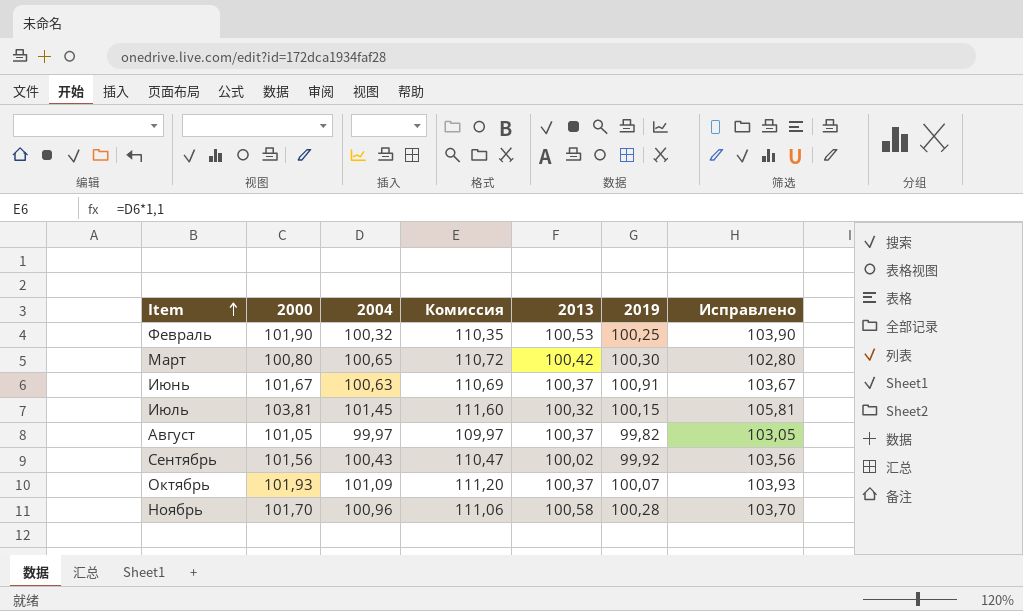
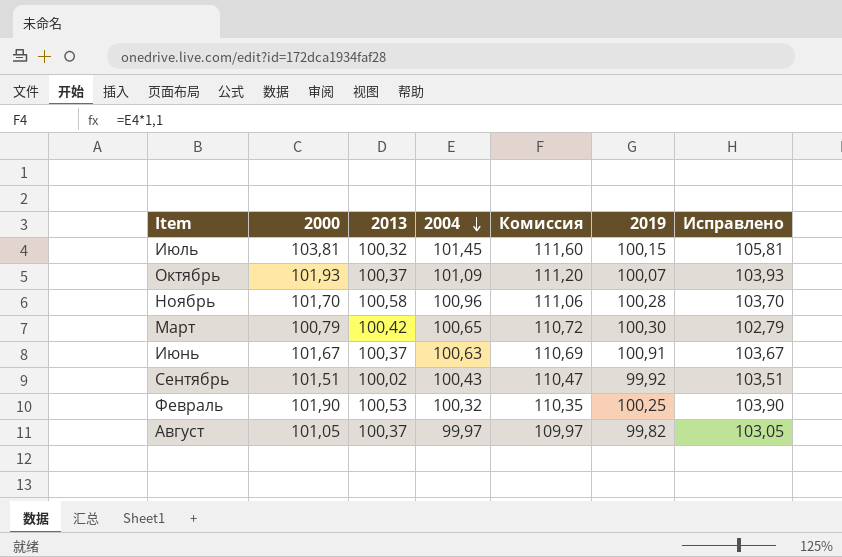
row order: Item ascending -> 2004 descending
column 2013 | position: 5 -> 3
Март | 2000: 100,80 -> 100,79
Март | Исправлено: 102,80 -> 102,79
Сентябрь | 2000: 101,56 -> 101,51
Сентябрь | Исправлено: 103,56 -> 103,51

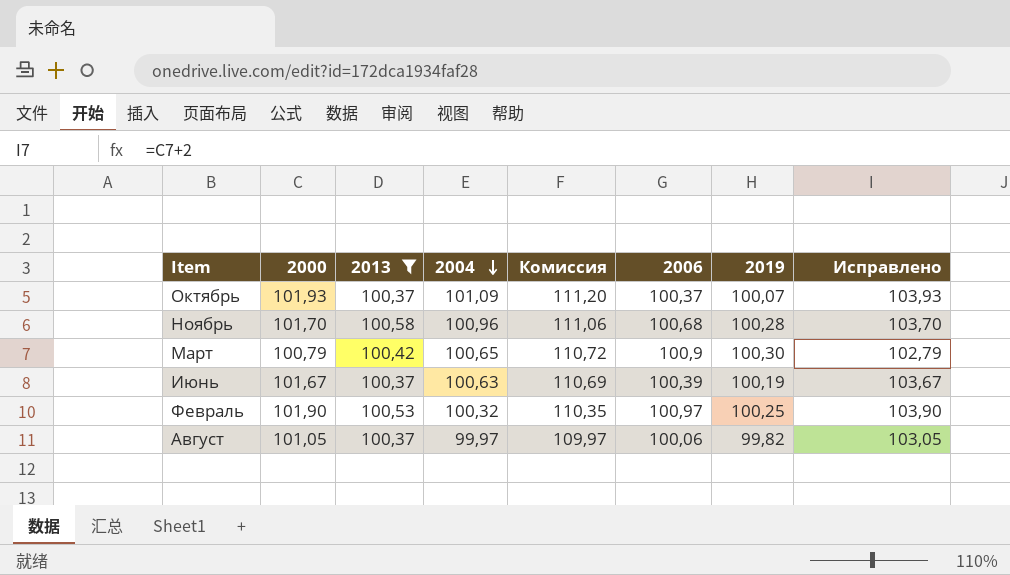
filter: none -> 2013 >= 100,37
column 2006 | position: none -> 6
Июнь | 2019: 100,91 -> 100,19

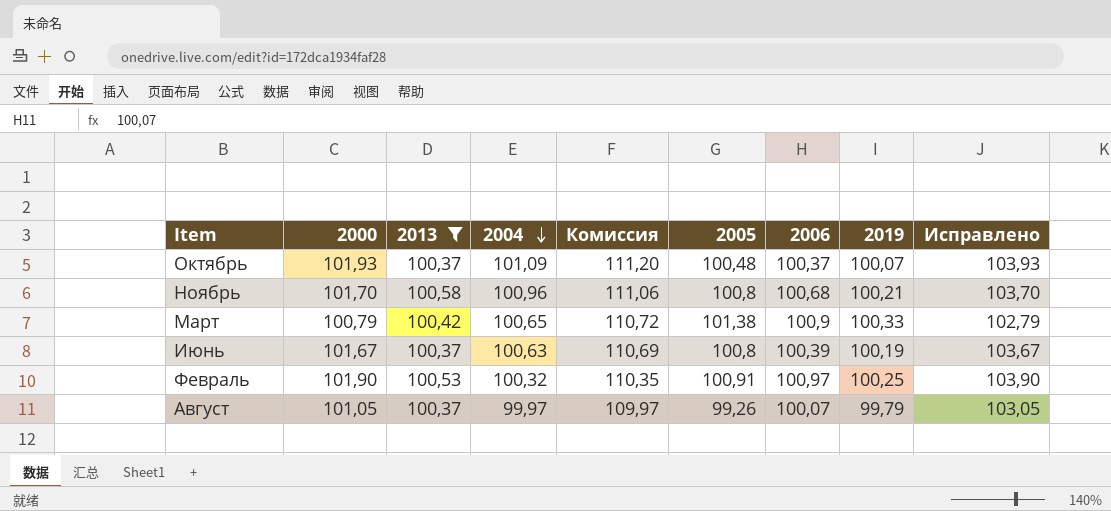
column 2005 | position: none -> 6
Ноябрь | 2019: 100,28 -> 100,21
Март | 2019: 100,30 -> 100,33
Август | 2006: 100,06 -> 100,07
Август | 2019: 99,82 -> 99,79

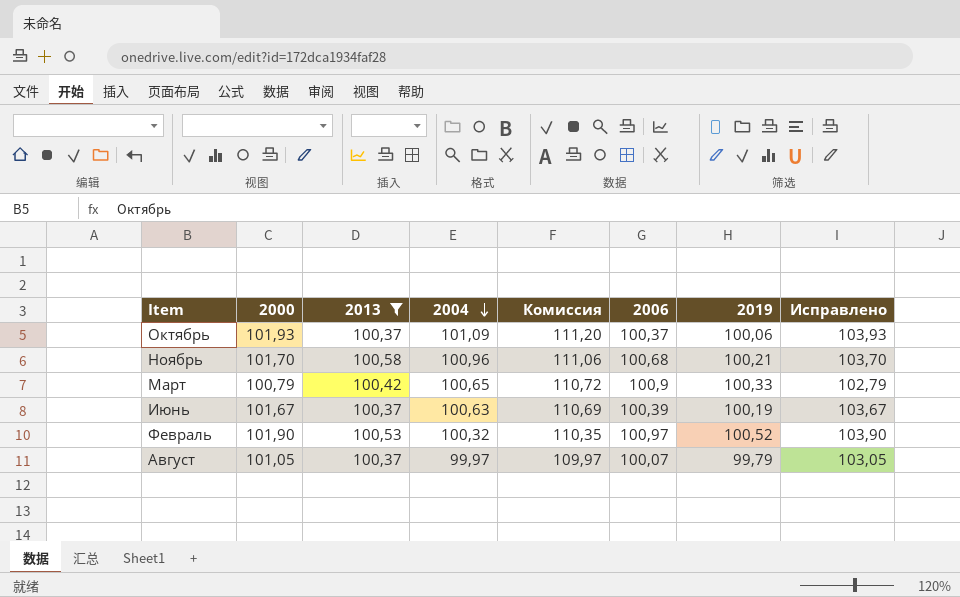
column 2005 | position: 6 -> none
Октябрь | 2019: 100,07 -> 100,06
Февраль | 2019: 100,25 -> 100,52

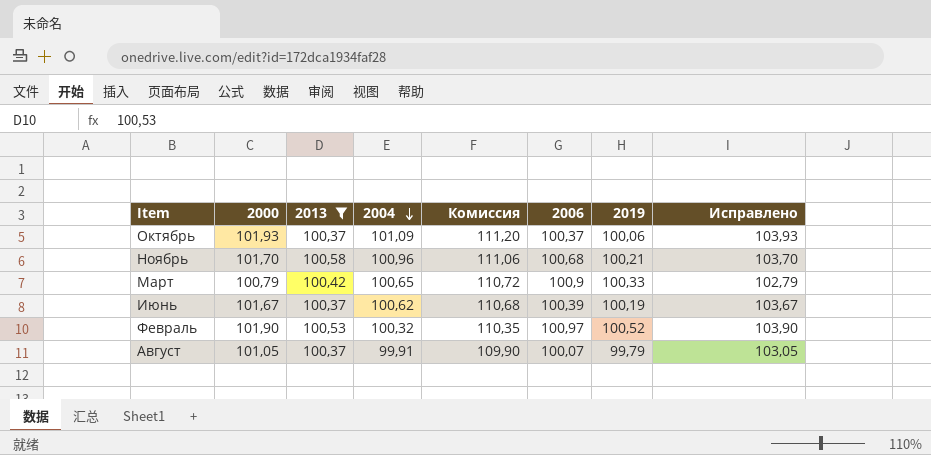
Июнь | 2004: 100,63 -> 100,62
Июнь | Комиссия: 110,69 -> 110,68
Август | 2004: 99,97 -> 99,91
Август | Комиссия: 109,97 -> 109,90

